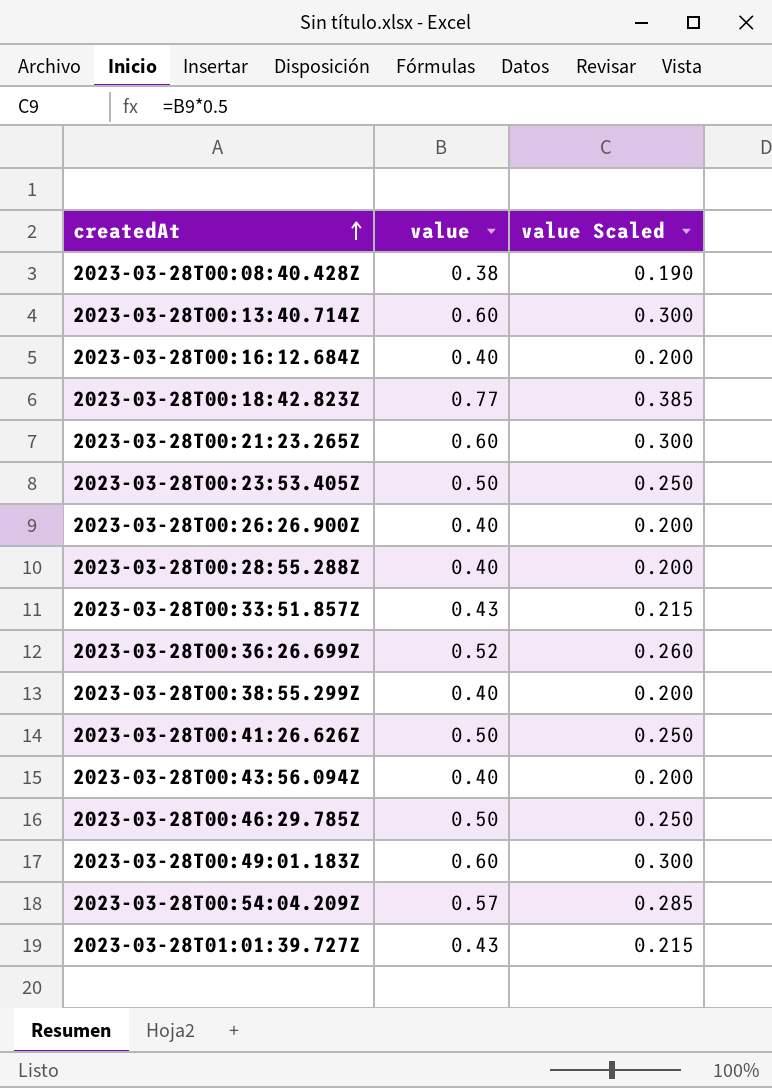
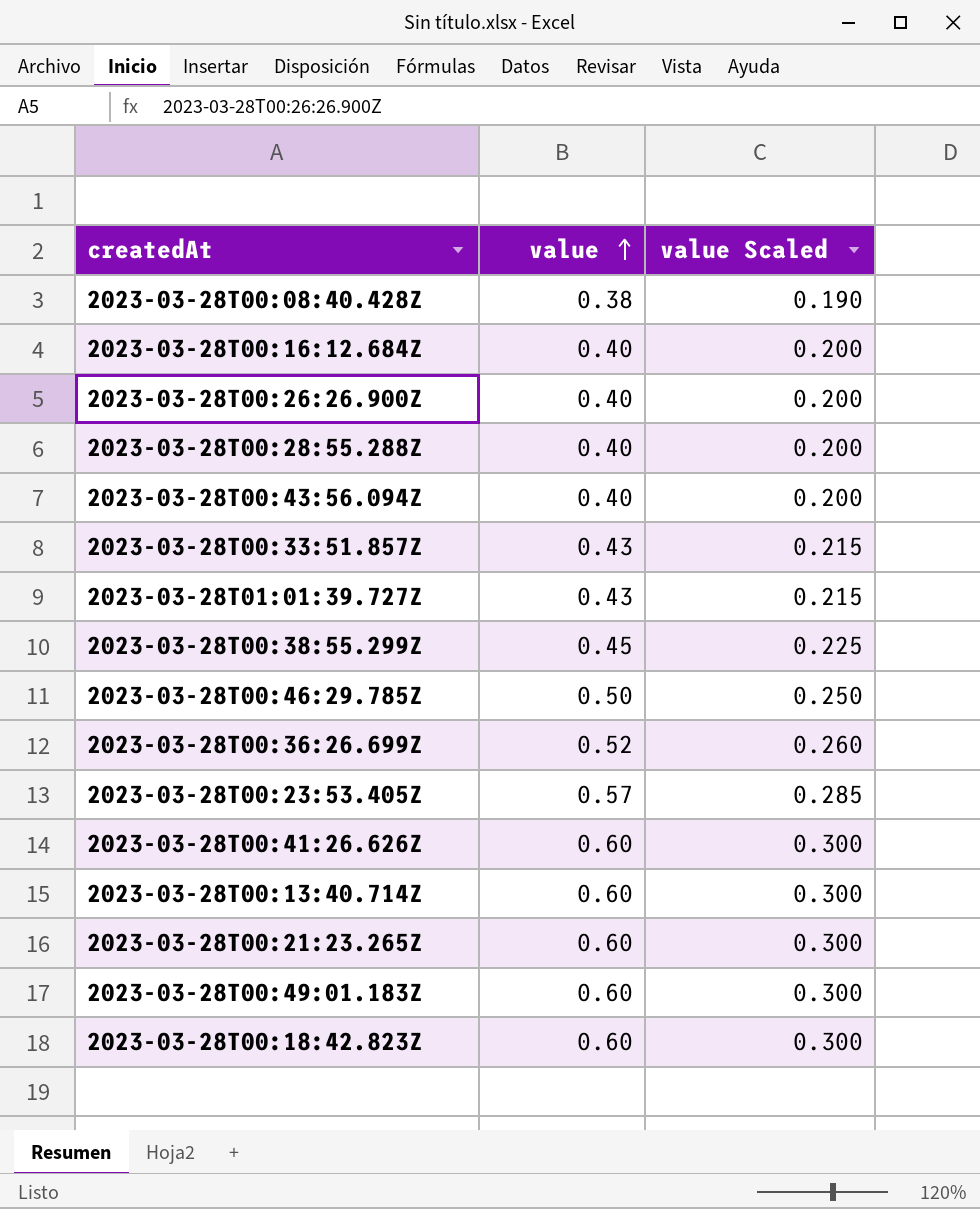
row order: createdAt ascending -> value ascending
row 2023-03-28T00:54:04.209Z: 0.57 | 0.285 -> none
2023-03-28T00:38:55.299Z | value: 0.40 -> 0.45
2023-03-28T00:38:55.299Z | value Scaled: 0.200 -> 0.225
2023-03-28T00:23:53.405Z | value: 0.50 -> 0.57
2023-03-28T00:23:53.405Z | value Scaled: 0.250 -> 0.285
2023-03-28T00:41:26.626Z | value: 0.50 -> 0.60
2023-03-28T00:41:26.626Z | value Scaled: 0.250 -> 0.300
2023-03-28T00:18:42.823Z | value: 0.77 -> 0.60
2023-03-28T00:18:42.823Z | value Scaled: 0.385 -> 0.300

